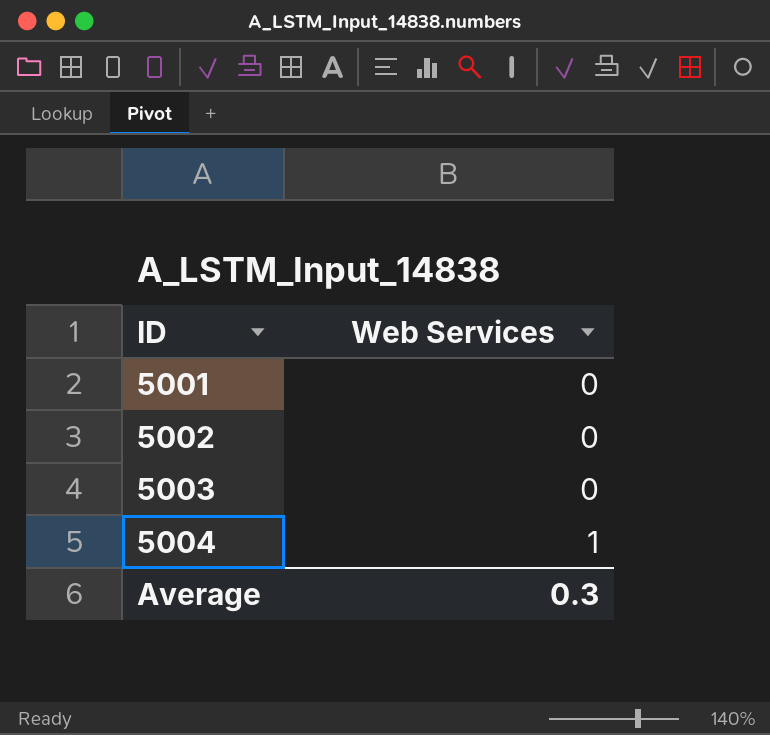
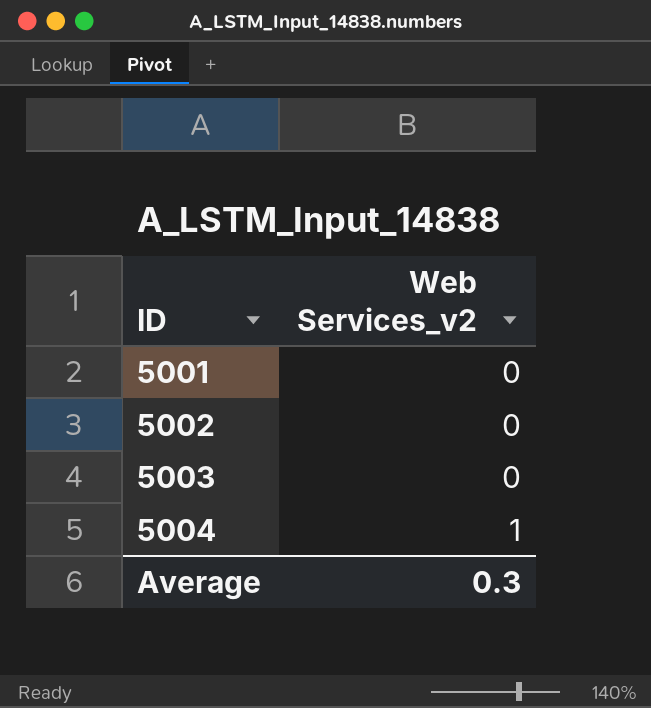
column name: Web Services -> Web Services_v2

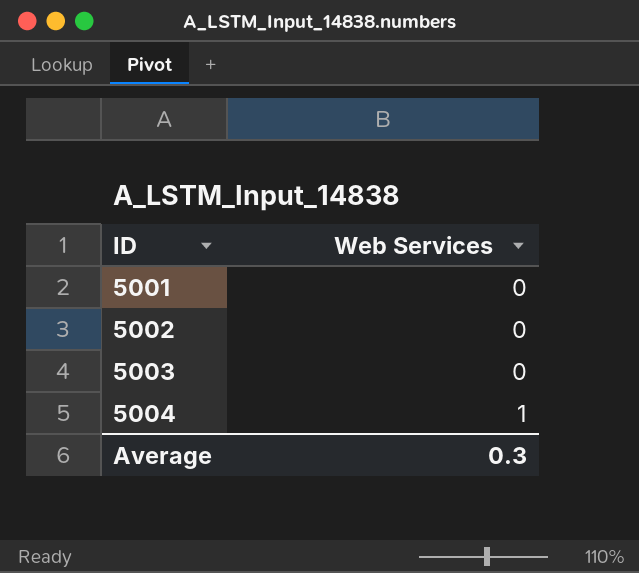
column name: Web Services_v2 -> Web Services

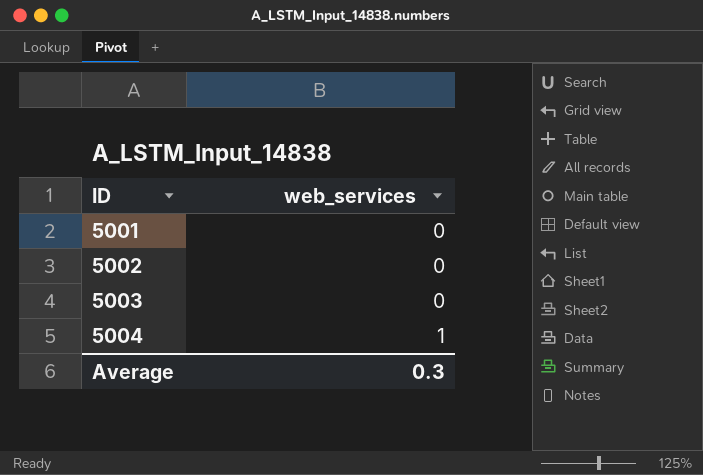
column name: Web Services -> web_services

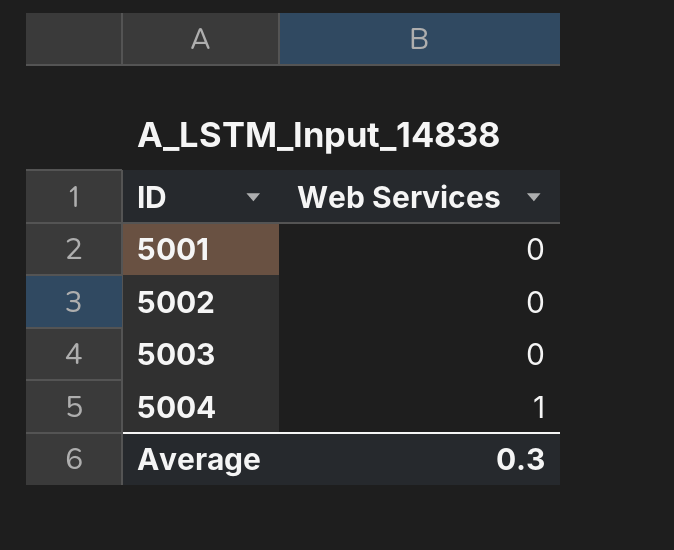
column name: web_services -> Web Services

